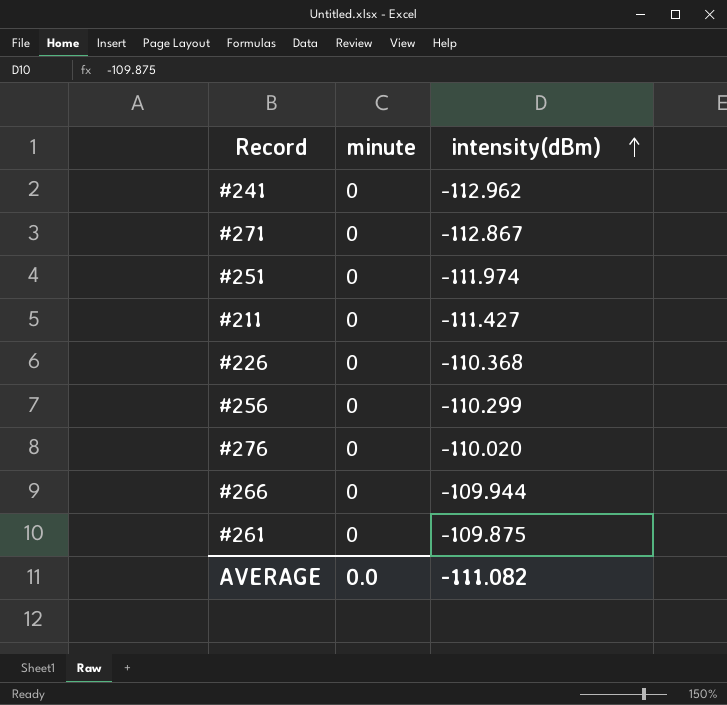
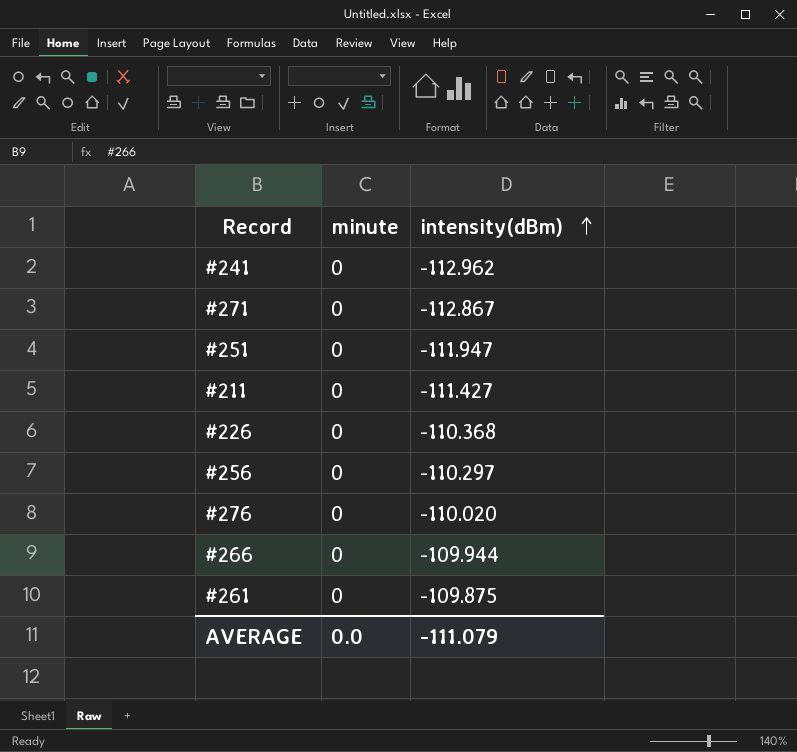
#251 | intensity(dBm): -111.974 -> -111.947
#256 | intensity(dBm): -110.299 -> -110.297
AVERAGE | intensity(dBm): -111.082 -> -111.079

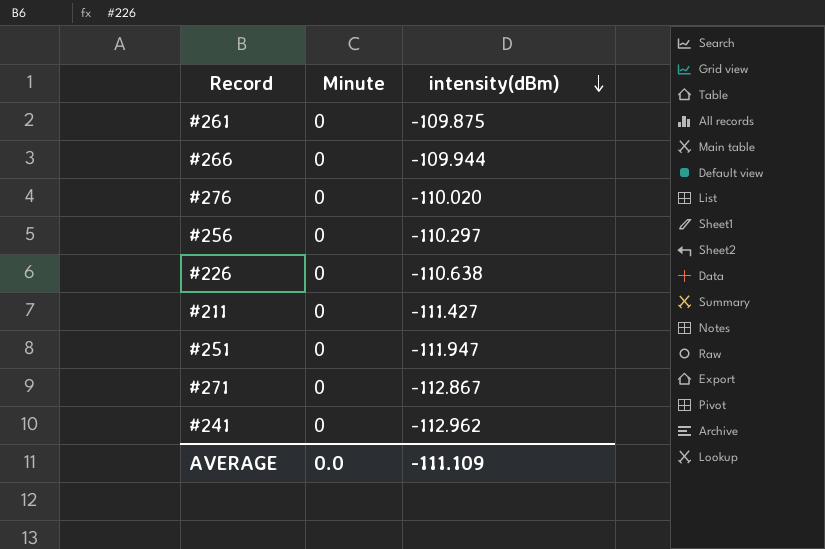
row order: intensity(dBm) ascending -> intensity(dBm) descending
column name: minute -> Minute
#226 | intensity(dBm): -110.368 -> -110.638
AVERAGE | intensity(dBm): -111.079 -> -111.109

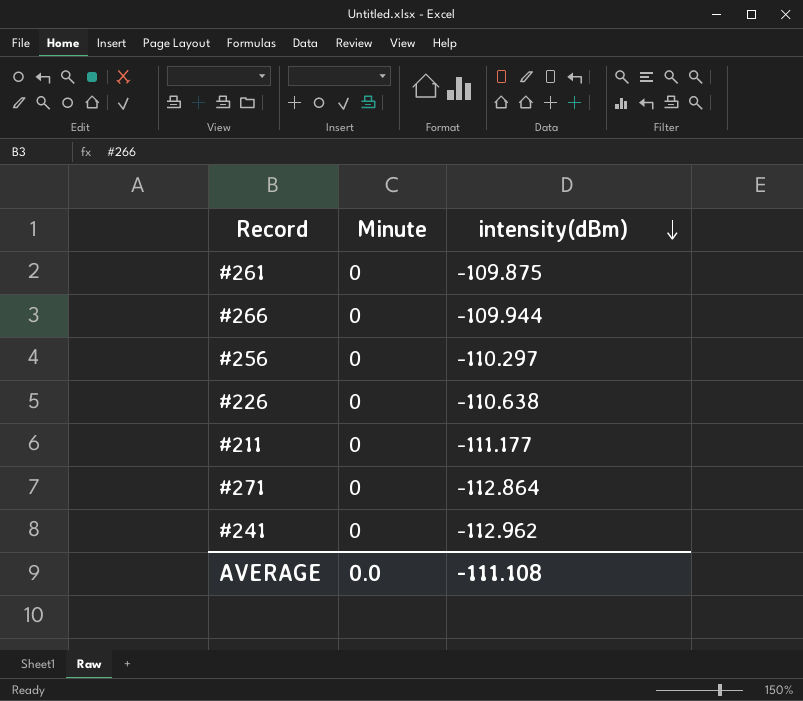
row #276: 0 | -110.020 -> none
row #251: 0 | -111.947 -> none
#211 | intensity(dBm): -111.427 -> -111.177
#271 | intensity(dBm): -112.867 -> -112.864
AVERAGE | intensity(dBm): -111.109 -> -111.108

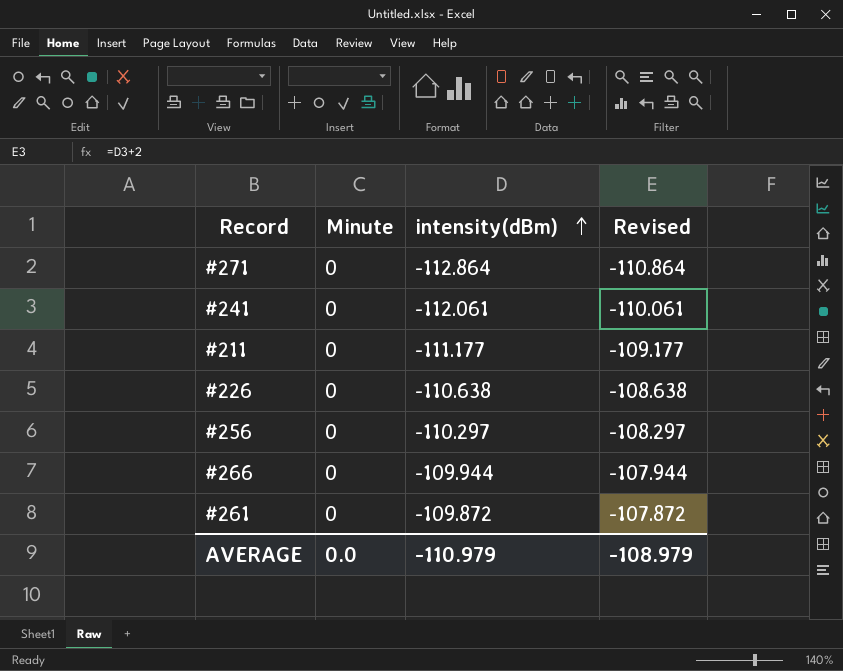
row order: intensity(dBm) descending -> intensity(dBm) ascending
column Revised | formula: none -> [intensity(dBm)] + 2
#241 | intensity(dBm): -112.962 -> -112.061
#261 | intensity(dBm): -109.875 -> -109.872
AVERAGE | intensity(dBm): -111.108 -> -110.979

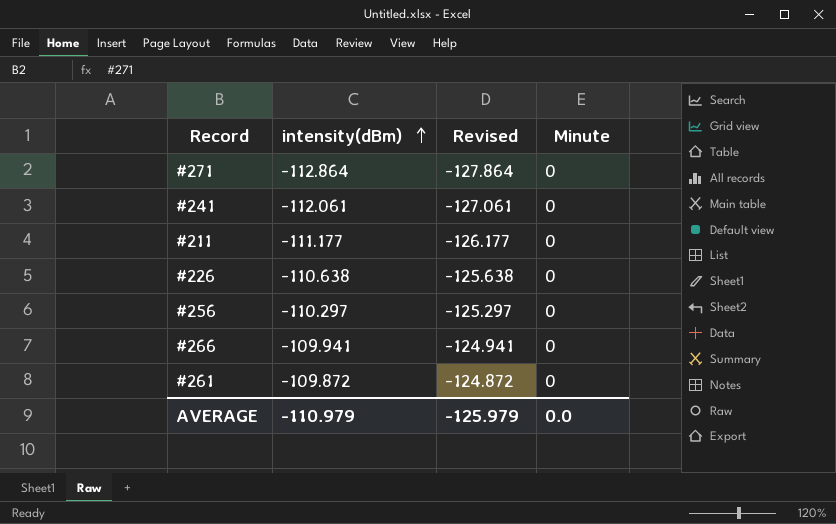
column Revised | formula: [intensity(dBm)] + 2 -> [intensity(dBm)] - 15
column Minute | position: 2 -> 4
#266 | intensity(dBm): -109.944 -> -109.941
AVERAGE | Revised: -108.979 -> -125.979

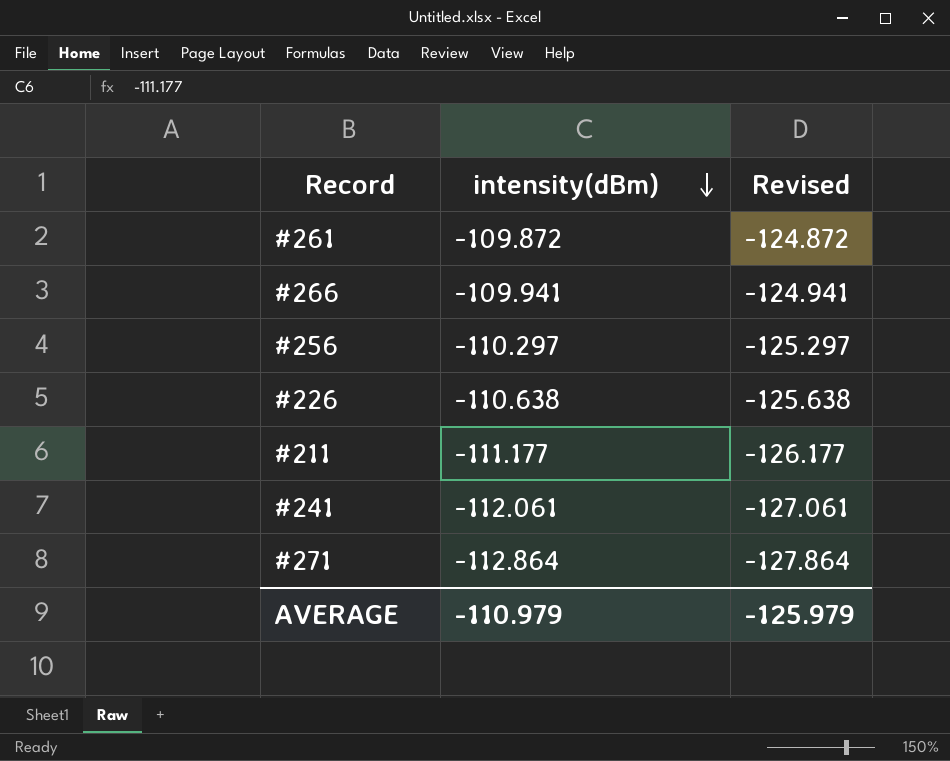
row order: intensity(dBm) ascending -> intensity(dBm) descending
column Minute | position: 4 -> none

